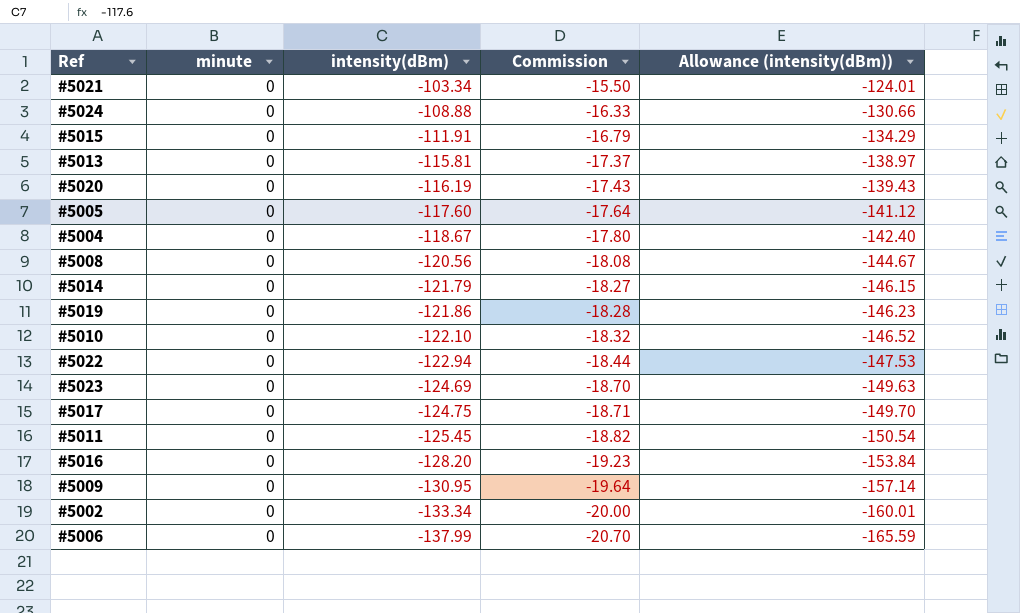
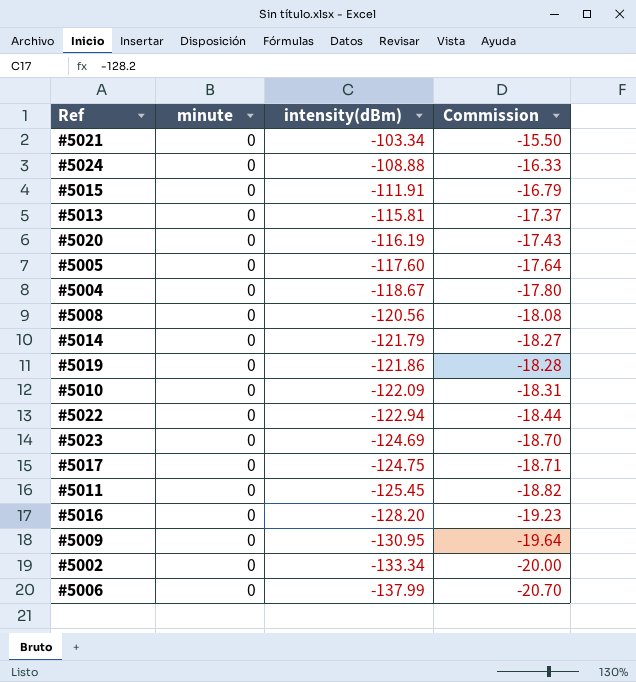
column Allowance (intensity(dBm)) | formula: [intensity(dBm)] * 1.2 -> none
#5010 | intensity(dBm): -122.10 -> -122.09
#5010 | Commission: -18.32 -> -18.31

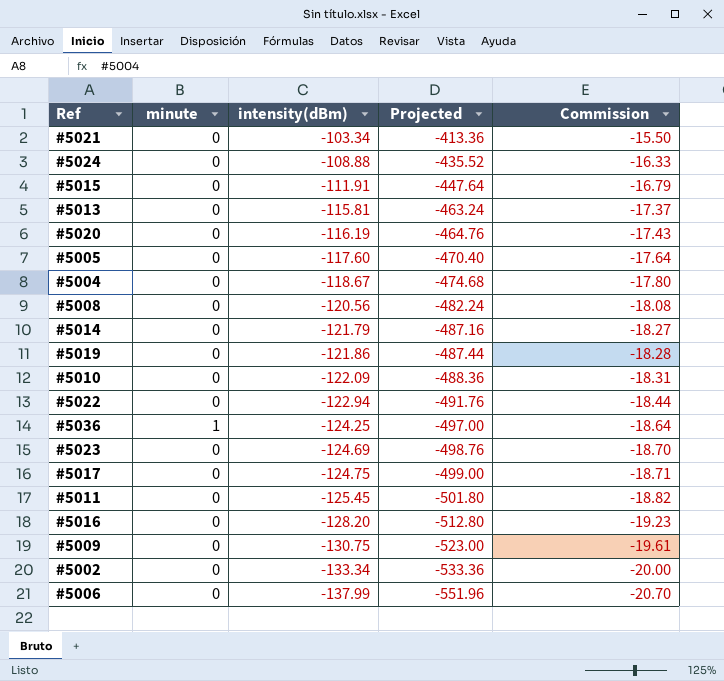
column Projected | formula: none -> [intensity(dBm)] * 4
row #5036: none -> 1 | -124.25 | -497.00 | -18.64
#5009 | intensity(dBm): -130.95 -> -130.75
#5009 | Commission: -19.64 -> -19.61

